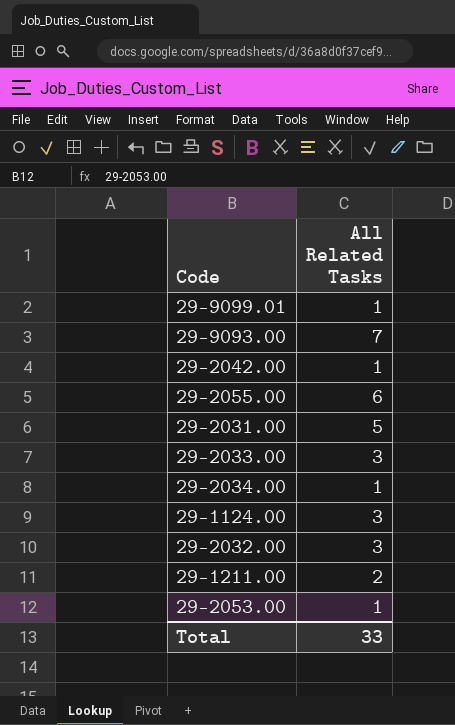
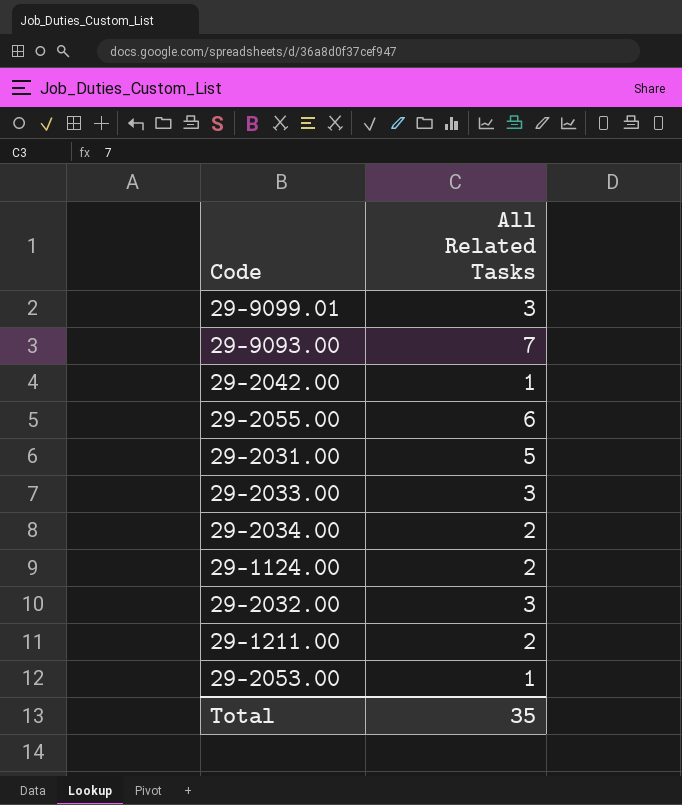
29-9099.01 | All Related Tasks: 1 -> 3
29-2034.00 | All Related Tasks: 1 -> 2
29-1124.00 | All Related Tasks: 3 -> 2
Total | All Related Tasks: 33 -> 35

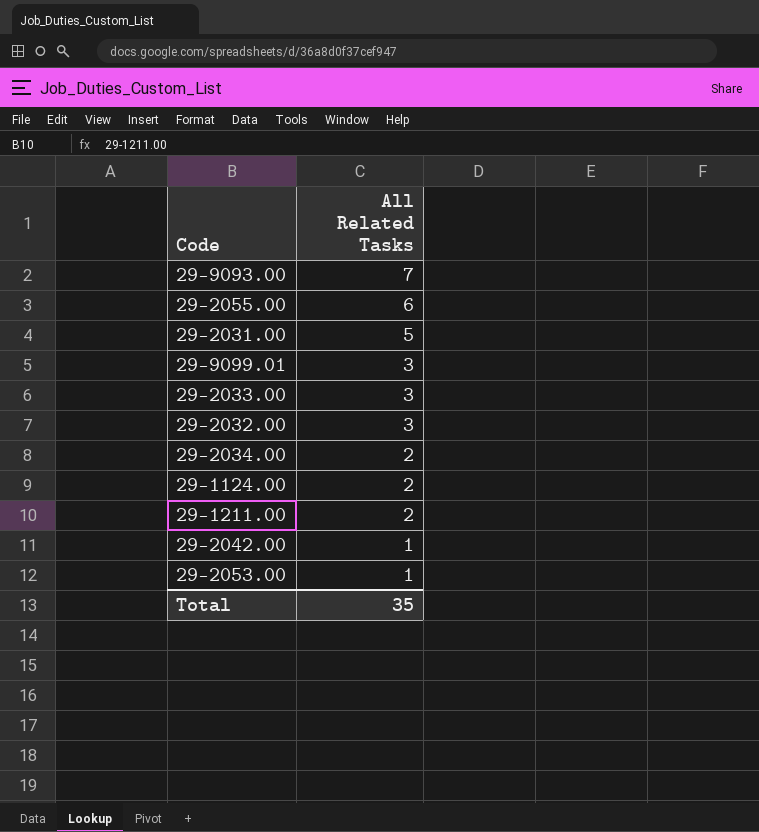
row order: none -> All Related Tasks descending

